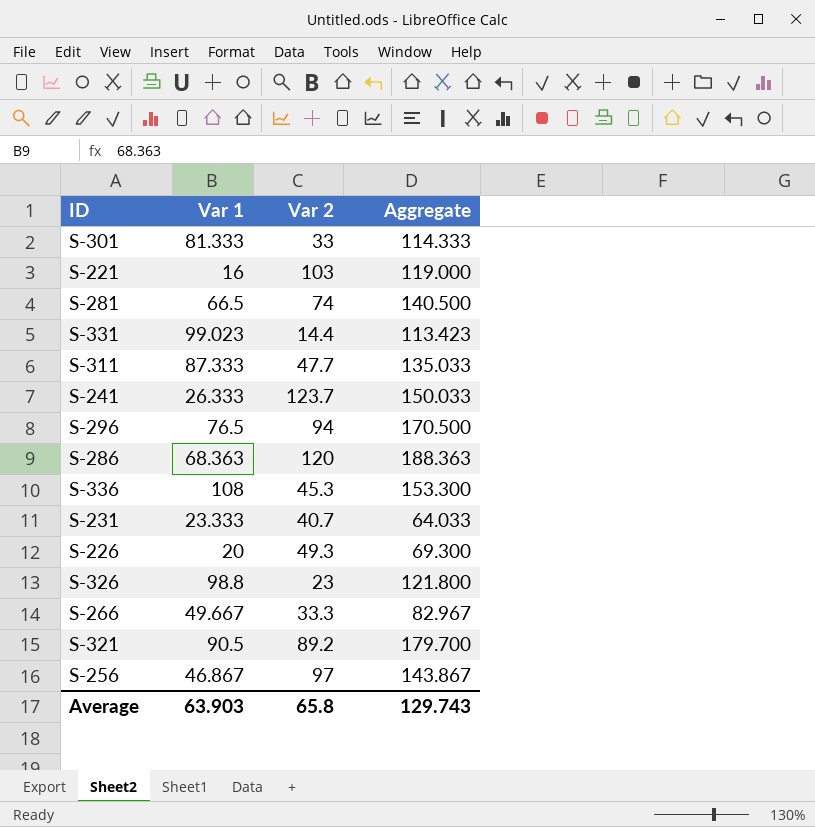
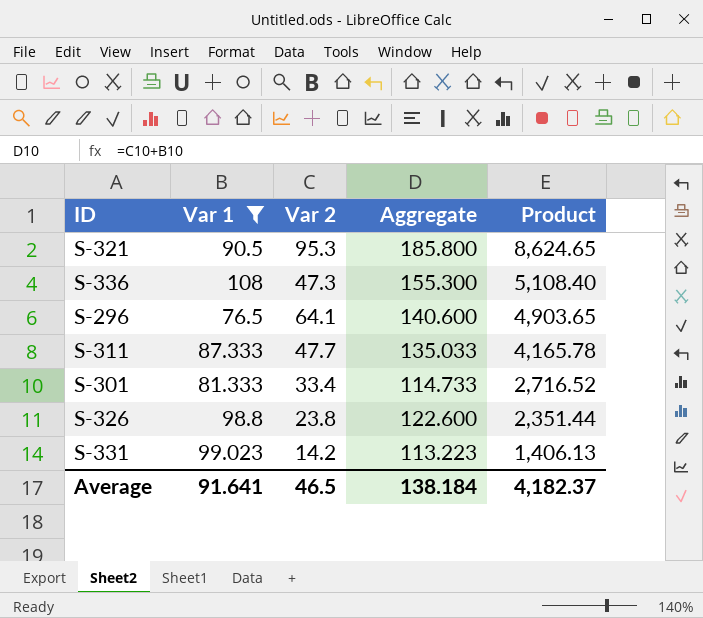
filter: none -> Var 1 >= 76.5
row order: none -> Product descending
column Product | formula: none -> [Var 1] * [Var 2]
S-321 | Var 2: 89.2 -> 95.3
S-321 | Aggregate: 179.700 -> 185.800
S-336 | Var 2: 45.3 -> 47.3
S-336 | Aggregate: 153.300 -> 155.300
S-296 | Var 2: 94 -> 64.1
S-296 | Aggregate: 170.500 -> 140.600
S-301 | Var 2: 33 -> 33.4
S-301 | Aggregate: 114.333 -> 114.733
S-326 | Var 2: 23 -> 23.8
S-326 | Aggregate: 121.800 -> 122.600
S-331 | Var 2: 14.4 -> 14.2
S-331 | Aggregate: 113.423 -> 113.223
Average | Var 1: 63.903 -> 91.641
Average | Var 2: 65.8 -> 46.5
Average | Aggregate: 129.743 -> 138.184

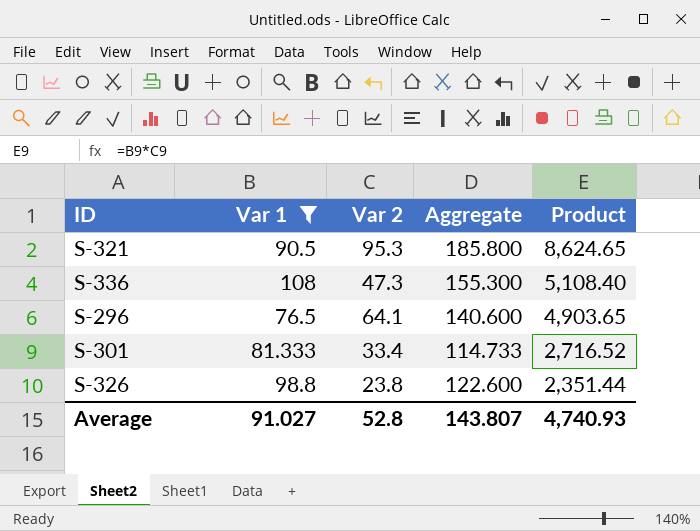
row S-311: 87.333 | 47.7 | 135.033 | 4,165.78 -> none
row S-331: 99.023 | 14.2 | 113.223 | 1,406.13 -> none
Average | Var 1: 91.641 -> 91.027
Average | Var 2: 46.5 -> 52.8
Average | Aggregate: 138.184 -> 143.807
Average | Product: 4,182.37 -> 4,740.93

